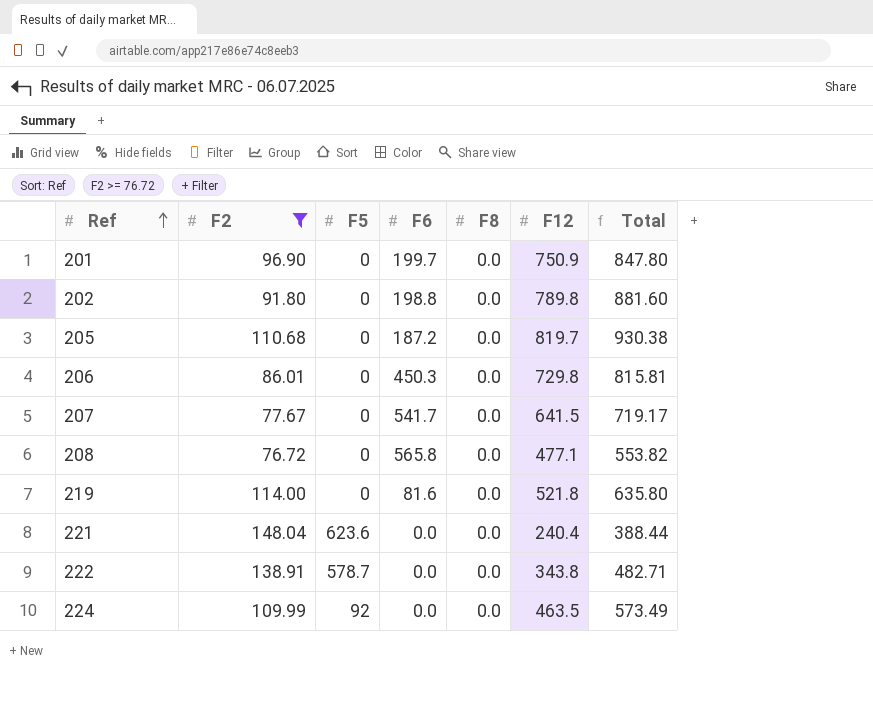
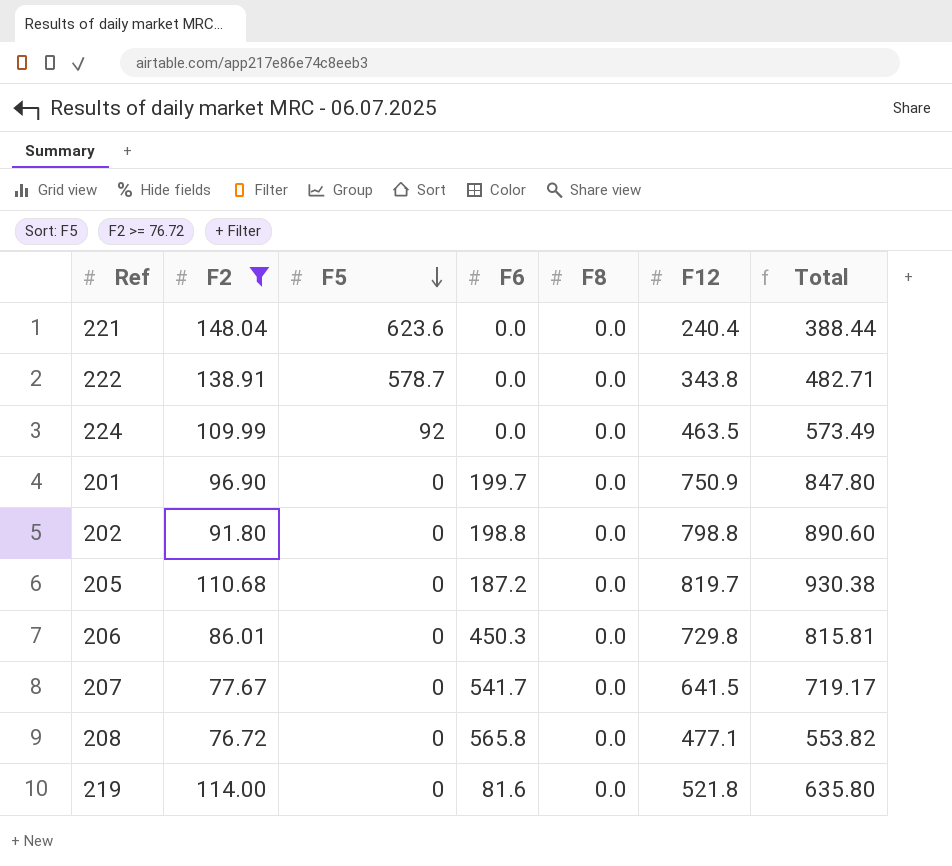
row order: Ref ascending -> F5 descending
202 | F12: 789.8 -> 798.8
202 | Total: 881.60 -> 890.60

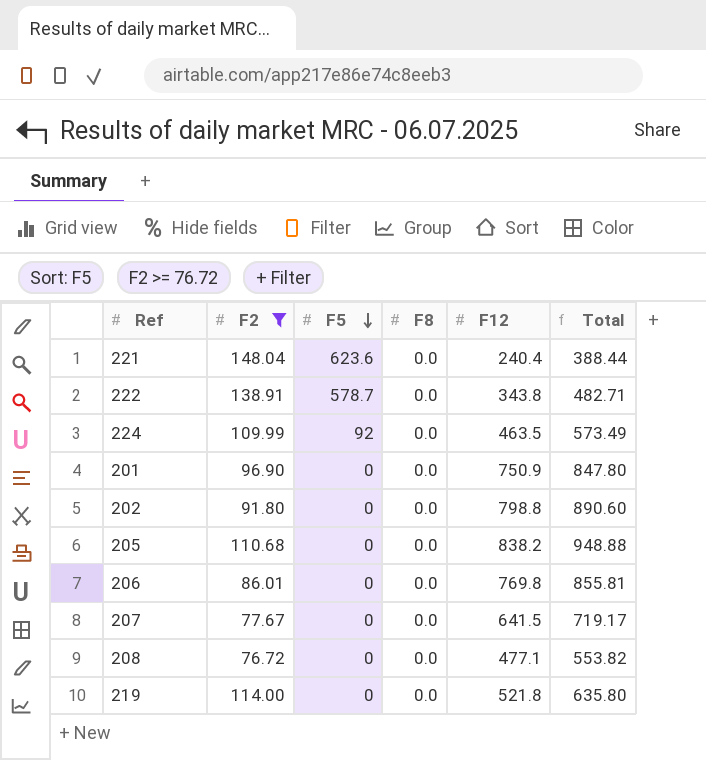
column F6 | position: 4 -> none
205 | F12: 819.7 -> 838.2
205 | Total: 930.38 -> 948.88
206 | F12: 729.8 -> 769.8
206 | Total: 815.81 -> 855.81

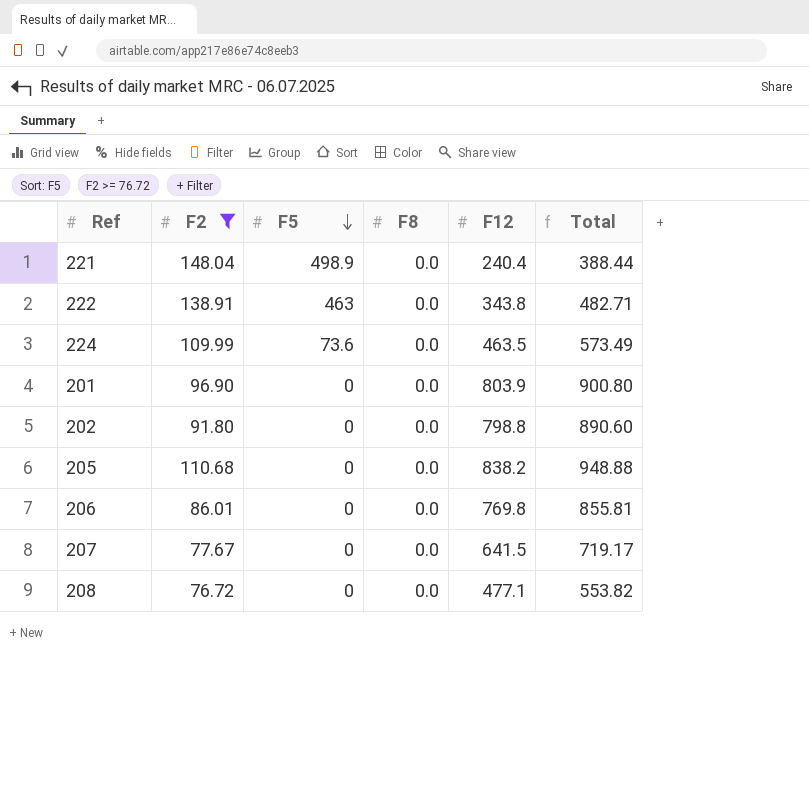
row 219: 114.00 | 0 | 0.0 | 521.8 | 635.80 -> none
221 | F5: 623.6 -> 498.9
222 | F5: 578.7 -> 463
224 | F5: 92 -> 73.6
201 | F12: 750.9 -> 803.9
201 | Total: 847.80 -> 900.80

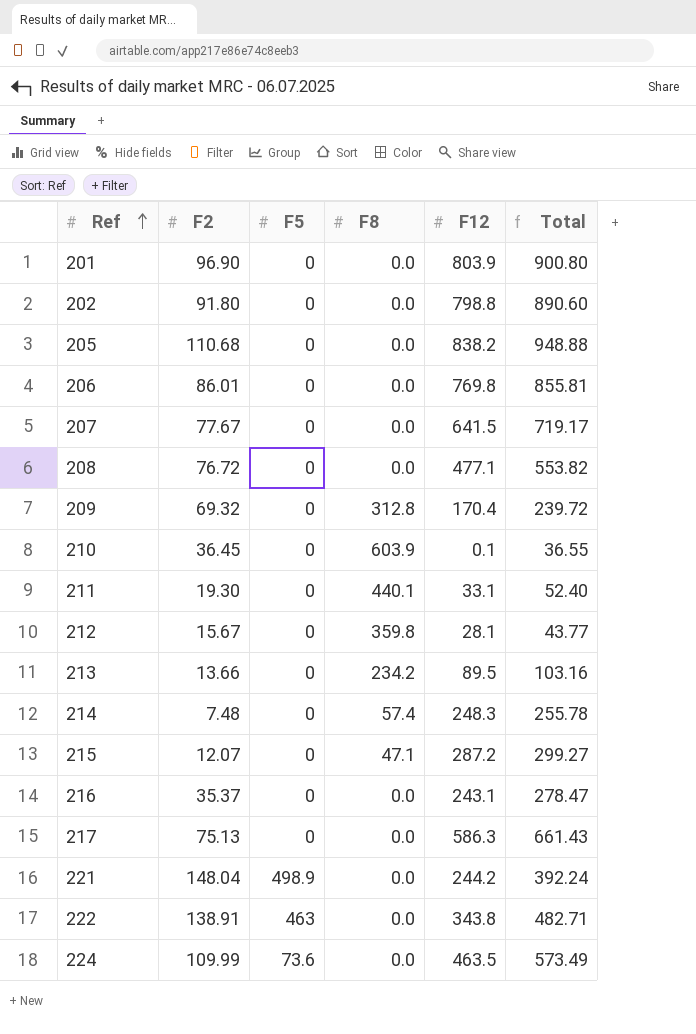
filter: F2 >= 76.72 -> none
row order: F5 descending -> Ref ascending
221 | F12: 240.4 -> 244.2
221 | Total: 388.44 -> 392.24

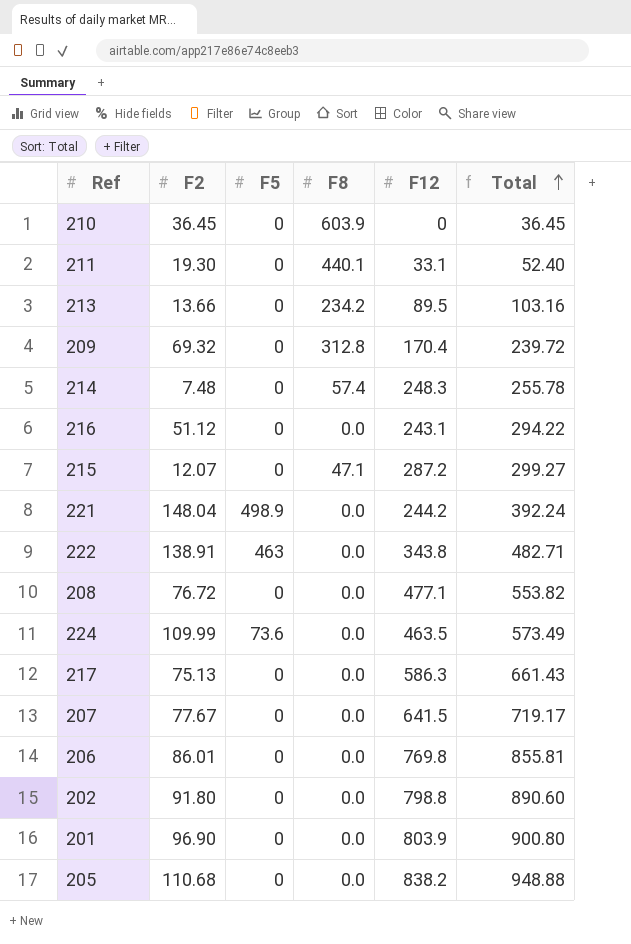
row order: Ref ascending -> Total ascending
row 212: 15.67 | 0 | 359.8 | 28.1 | 43.77 -> none
210 | F12: 0.1 -> 0
210 | Total: 36.55 -> 36.45
216 | F2: 35.37 -> 51.12
216 | Total: 278.47 -> 294.22

